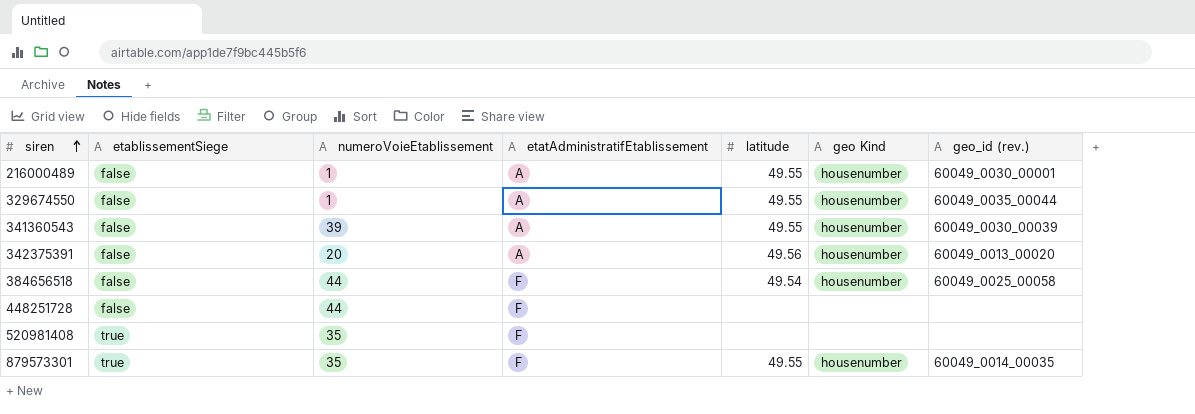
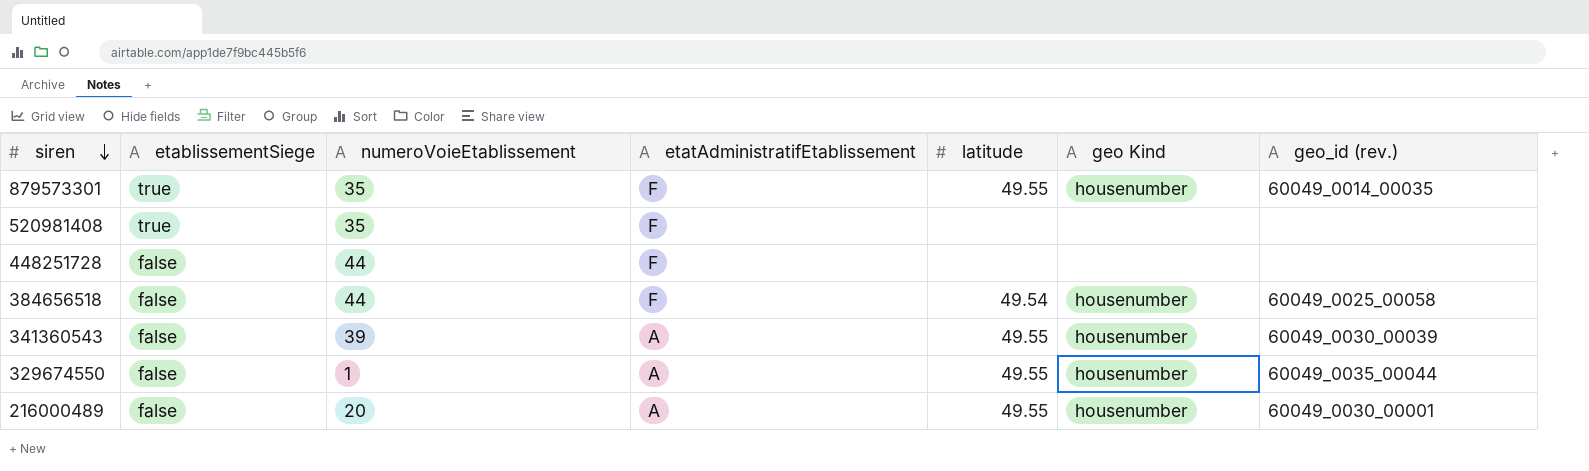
row order: siren ascending -> siren descending
row 342375391: false | 20 | A | 49.56 | housenumber | 60049_0013_00020 -> none
216000489 | numeroVoieEtablissement: 1 -> 20

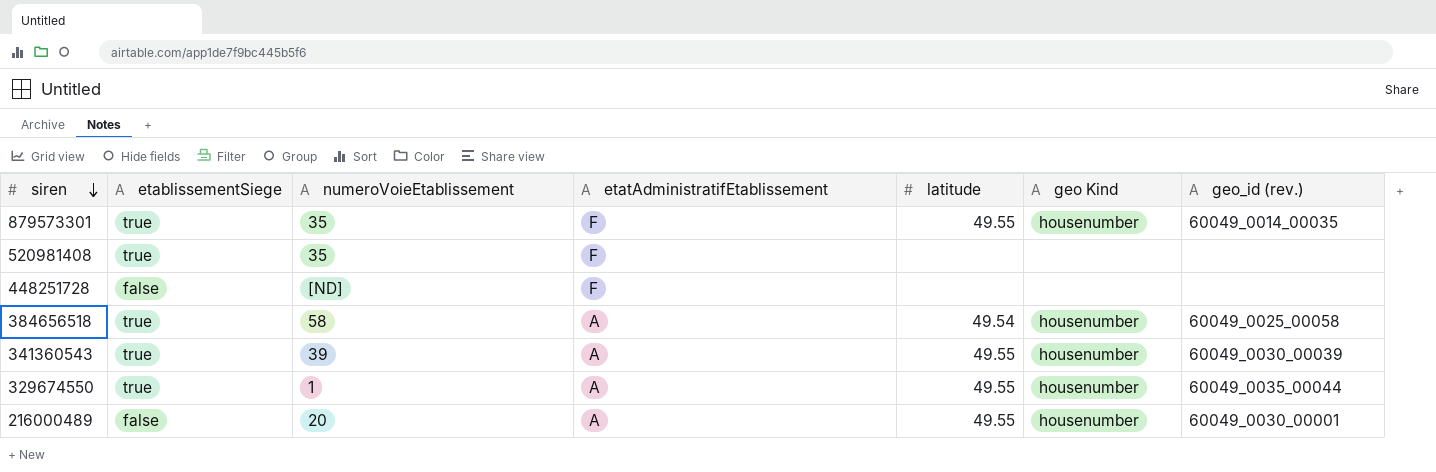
448251728 | numeroVoieEtablissement: 44 -> [ND]
384656518 | etablissementSiege: false -> true
384656518 | numeroVoieEtablissement: 44 -> 58
384656518 | etatAdministratifEtablissement: F -> A
341360543 | etablissementSiege: false -> true
329674550 | etablissementSiege: false -> true

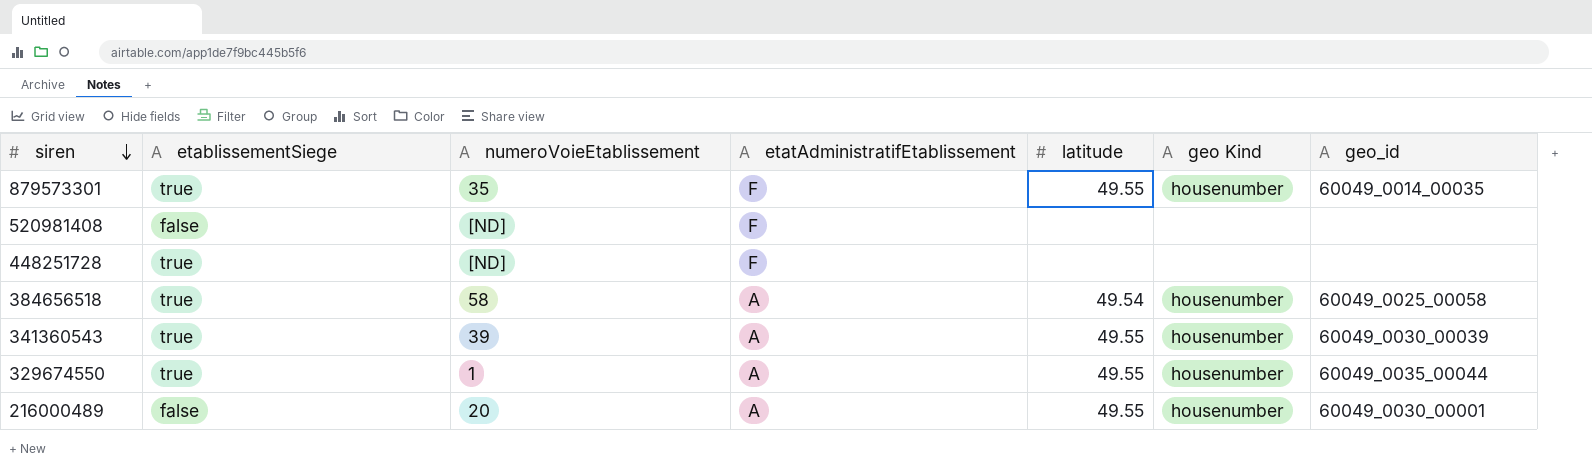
column name: geo_id (rev.) -> geo_id
520981408 | etablissementSiege: true -> false
520981408 | numeroVoieEtablissement: 35 -> [ND]
448251728 | etablissementSiege: false -> true

